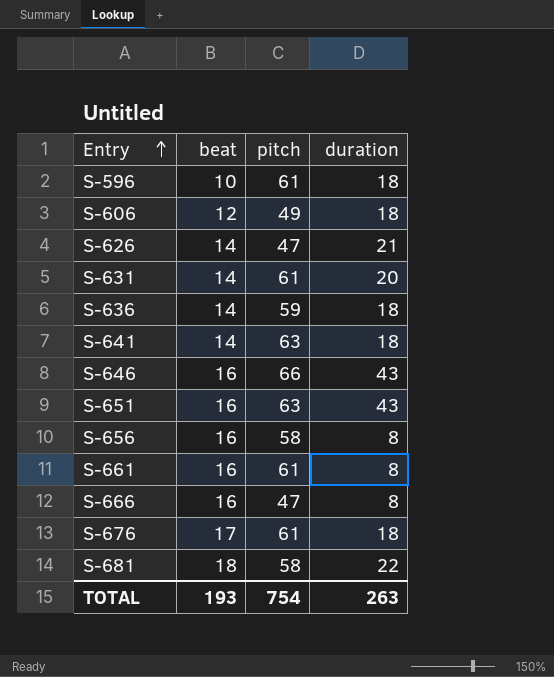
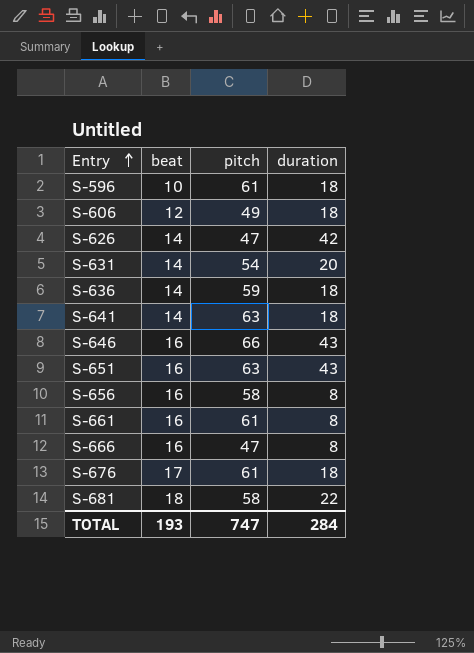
S-626 | duration: 21 -> 42
S-631 | pitch: 61 -> 54
TOTAL | pitch: 754 -> 747
TOTAL | duration: 263 -> 284

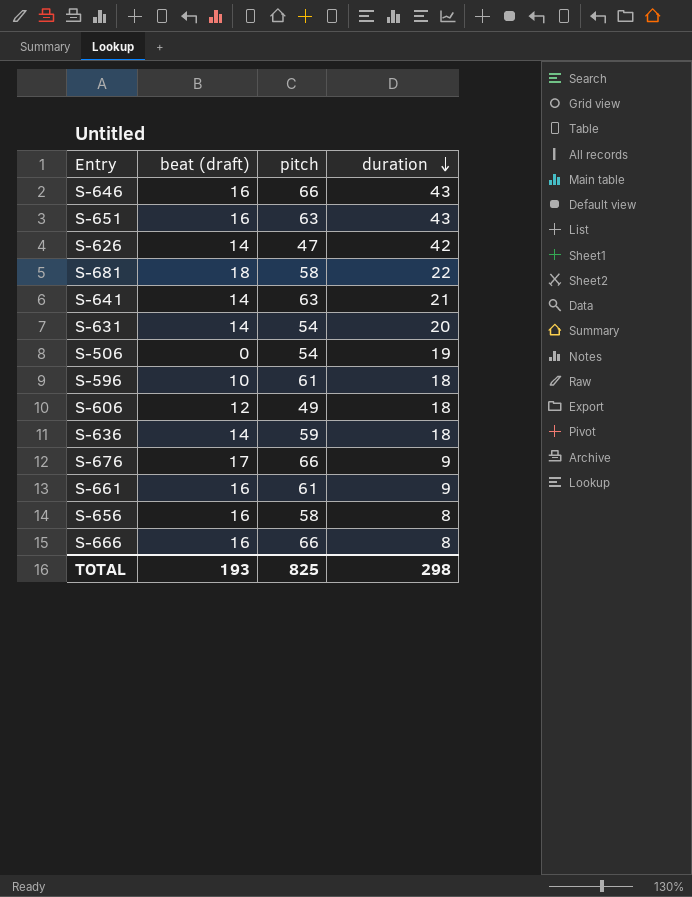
row order: Entry ascending -> duration descending
column name: beat -> beat (draft)
S-641 | duration: 18 -> 21
row S-506: none -> 0 | 54 | 19
S-676 | pitch: 61 -> 66
S-676 | duration: 18 -> 9
S-661 | duration: 8 -> 9
S-666 | pitch: 47 -> 66
TOTAL | pitch: 747 -> 825
TOTAL | duration: 284 -> 298

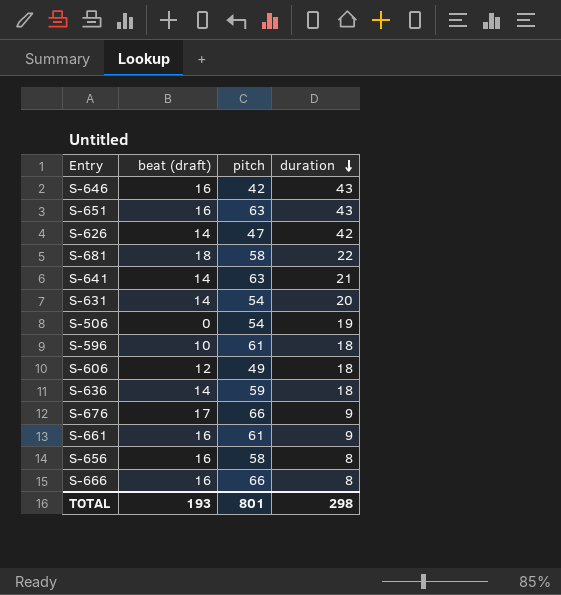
S-646 | pitch: 66 -> 42
TOTAL | pitch: 825 -> 801

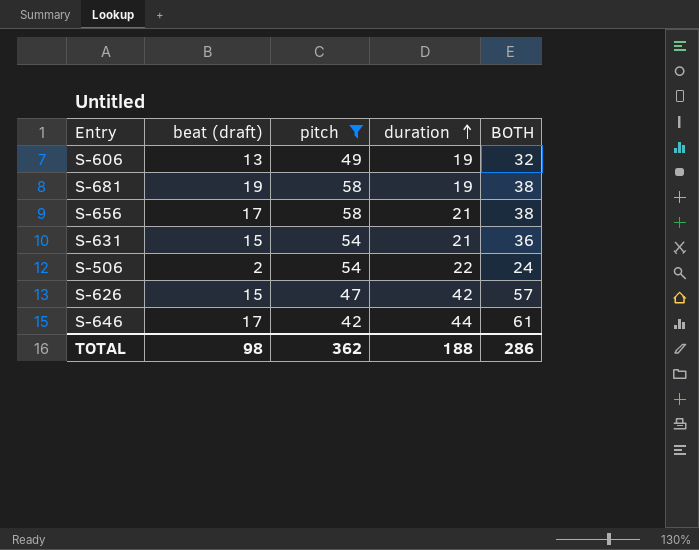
filter: none -> pitch <= 58
row order: duration descending -> duration ascending
column BOTH | formula: none -> [beat (draft)] + [duration]
S-606 | beat (draft): 12 -> 13
S-606 | duration: 18 -> 19
S-681 | beat (draft): 18 -> 19
S-681 | duration: 22 -> 19
S-656 | beat (draft): 16 -> 17
S-656 | duration: 8 -> 21
S-631 | beat (draft): 14 -> 15
S-631 | duration: 20 -> 21
S-506 | beat (draft): 0 -> 2
S-506 | duration: 19 -> 22
S-626 | beat (draft): 14 -> 15
S-646 | beat (draft): 16 -> 17
S-646 | duration: 43 -> 44
TOTAL | beat (draft): 193 -> 98
TOTAL | pitch: 801 -> 362
TOTAL | duration: 298 -> 188

